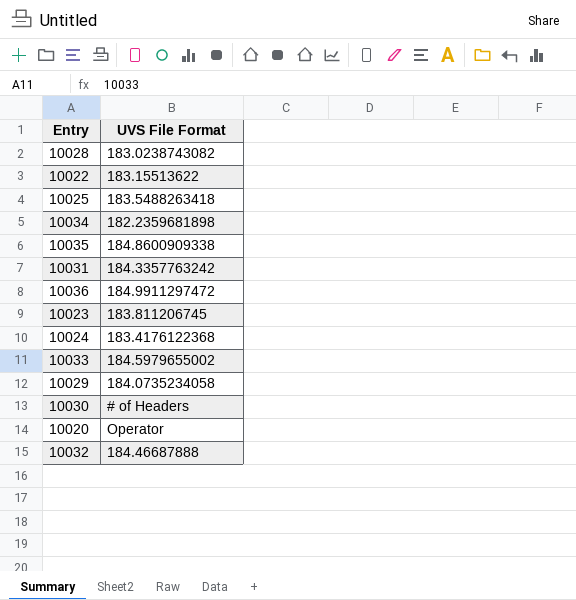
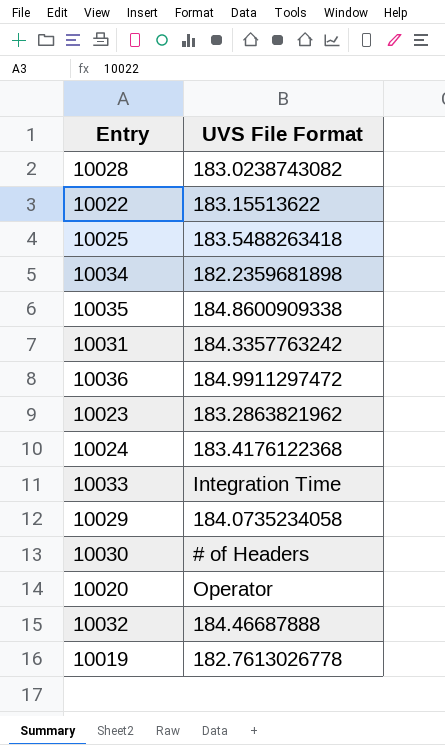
10023 | UVS File Format: 183.811206745 -> 183.2863821962
10033 | UVS File Format: 184.5979655002 -> Integration Time
row 10019: none -> 182.7613026778

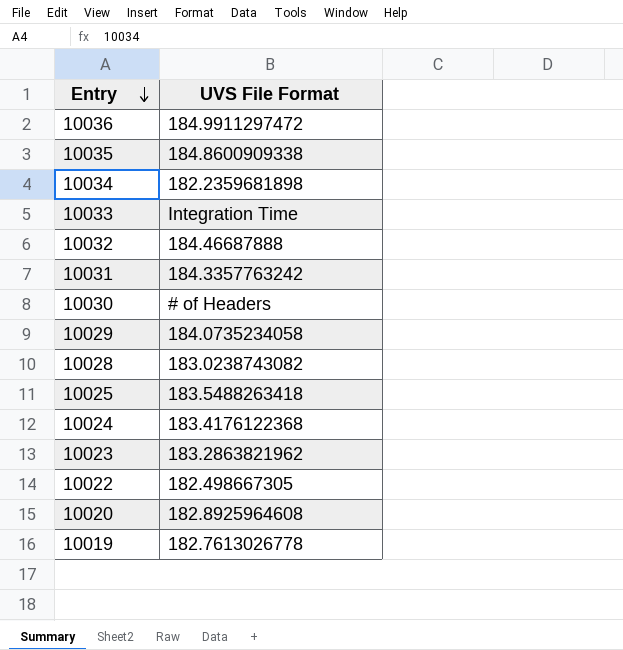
row order: none -> Entry descending
10022 | UVS File Format: 183.15513622 -> 182.498667305
10020 | UVS File Format: Operator -> 182.8925964608

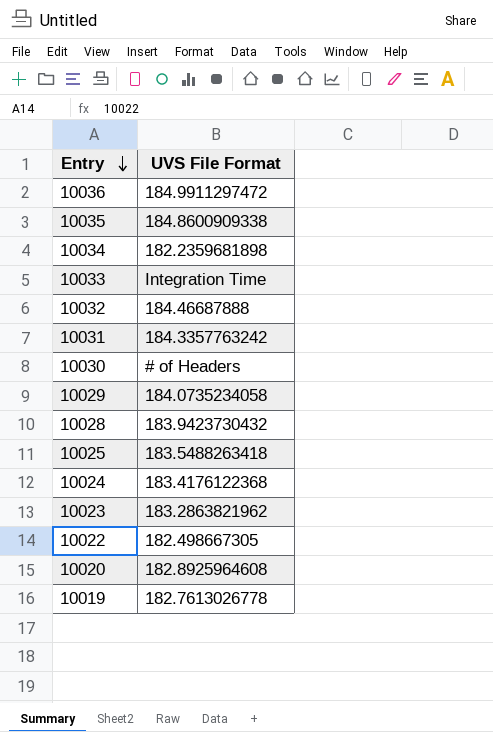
10028 | UVS File Format: 183.0238743082 -> 183.9423730432

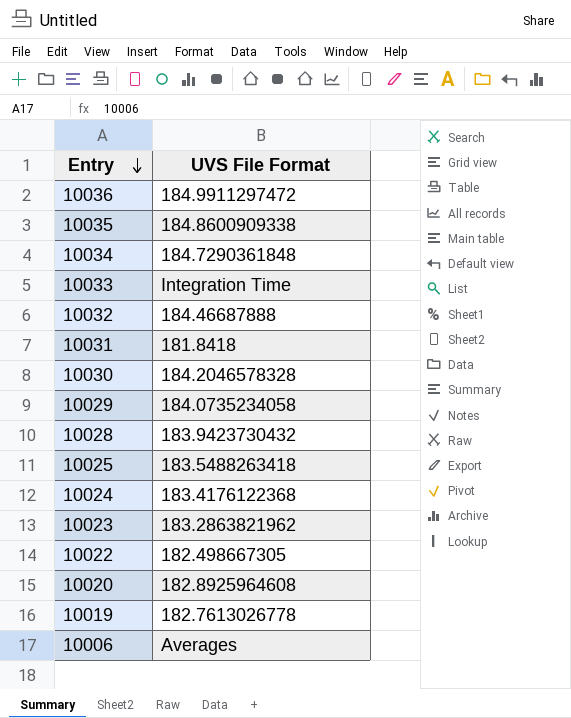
10034 | UVS File Format: 182.2359681898 -> 184.7290361848
10031 | UVS File Format: 184.3357763242 -> 181.8418
10030 | UVS File Format: # of Headers -> 184.2046578328
row 10006: none -> Averages

